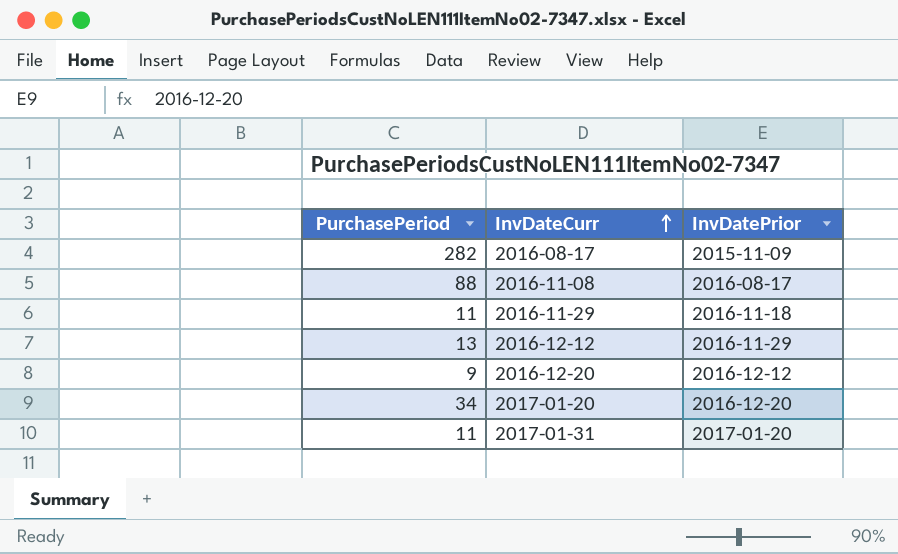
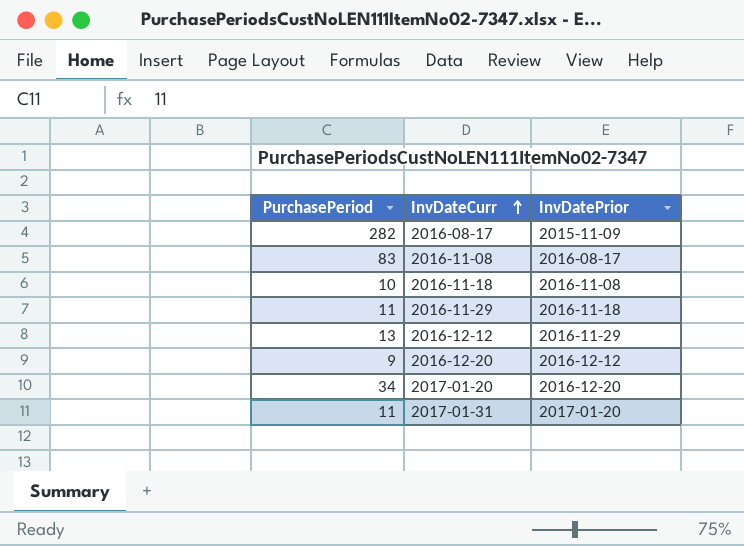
2016-11-08 | PurchasePeriod: 88 -> 83
row 2016-11-18: none -> 10 | 2016-11-08

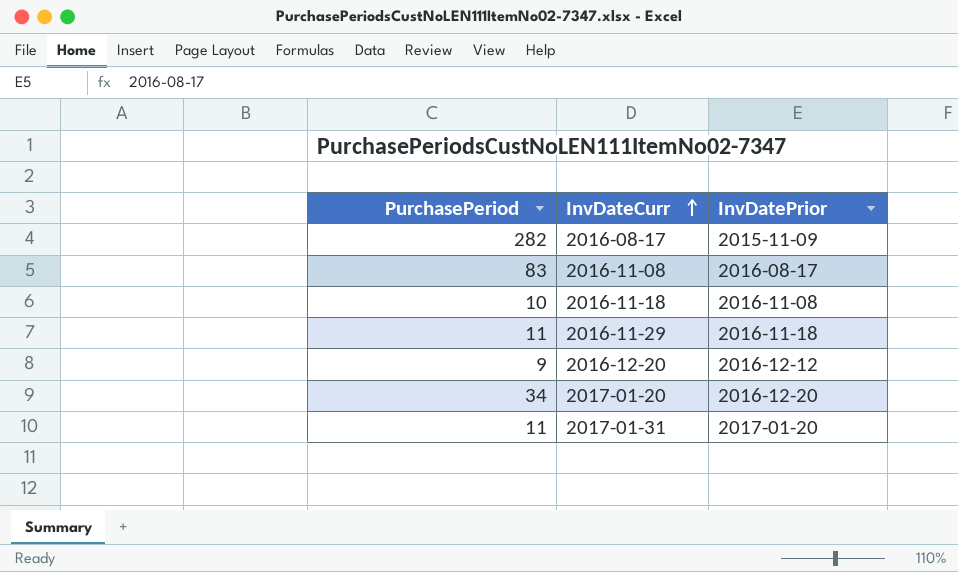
row 2016-12-12: 13 | 2016-11-29 -> none

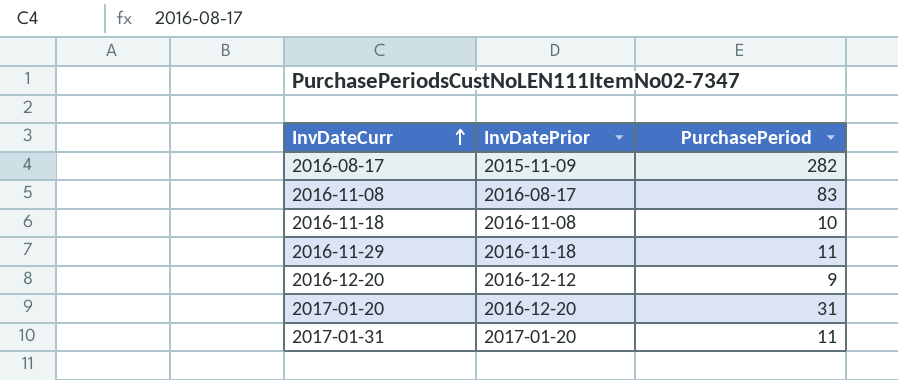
column PurchasePeriod | position: 1 -> 3
2017-01-20 | PurchasePeriod: 34 -> 31

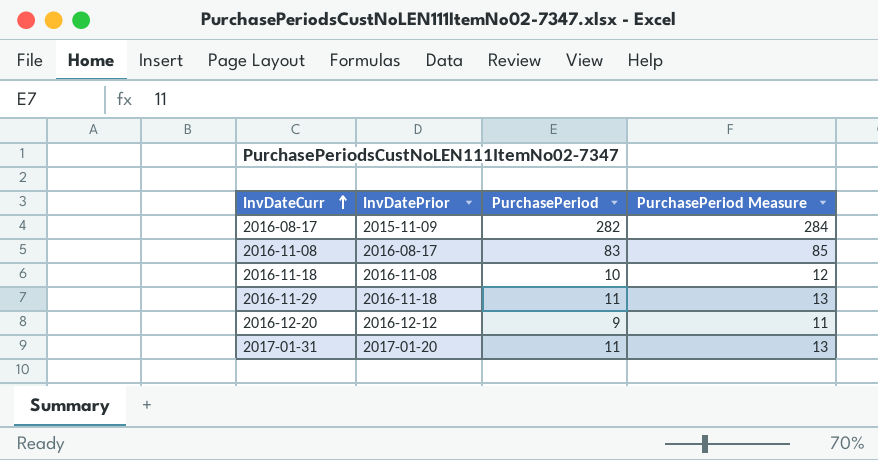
column PurchasePeriod Measure | formula: none -> [PurchasePeriod] + 2
row 2017-01-20: 2016-12-20 | 31 -> none

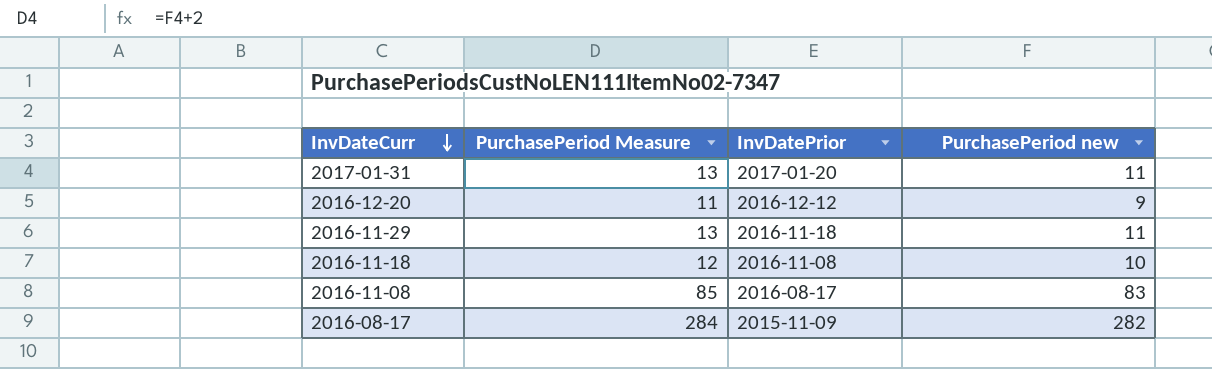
row order: InvDateCurr ascending -> InvDateCurr descending
column PurchasePeriod Measure | position: 4 -> 2
column name: PurchasePeriod -> PurchasePeriod new

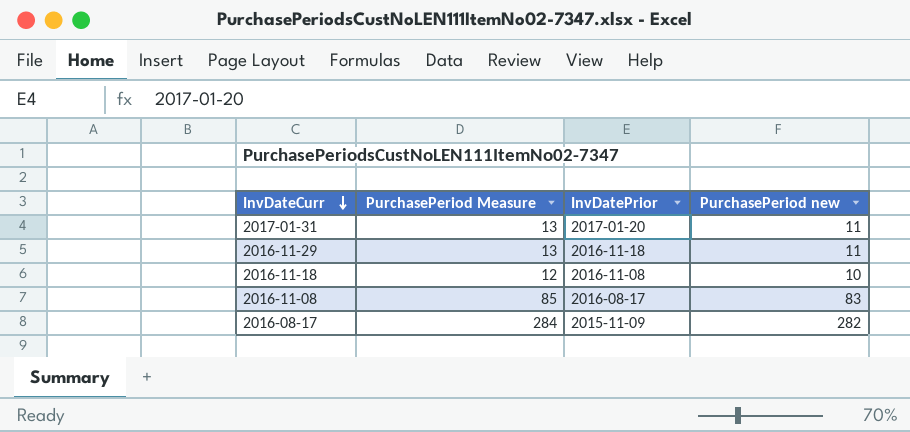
row 2016-12-20: 11 | 2016-12-12 | 9 -> none

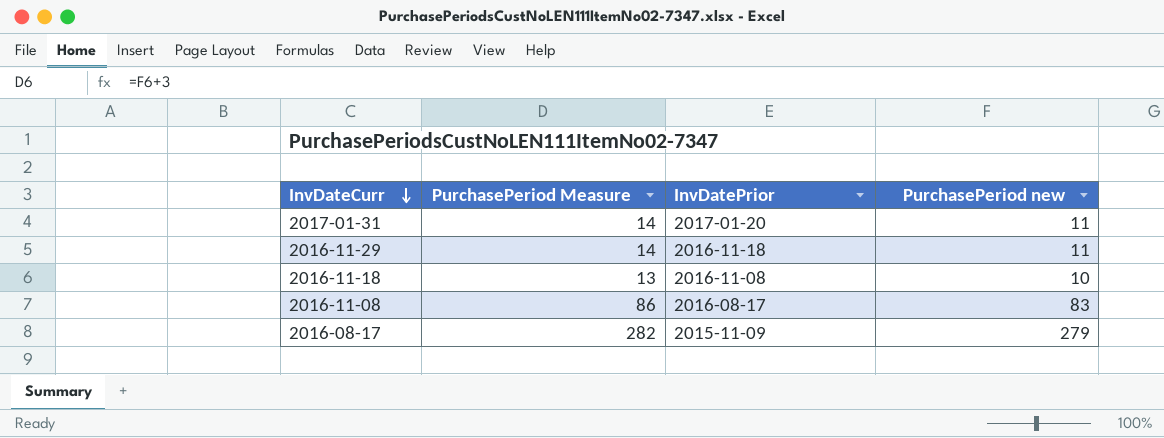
column PurchasePeriod Measure | formula: [PurchasePeriod new] + 2 -> [PurchasePeriod new] + 3
2016-08-17 | PurchasePeriod new: 282 -> 279

